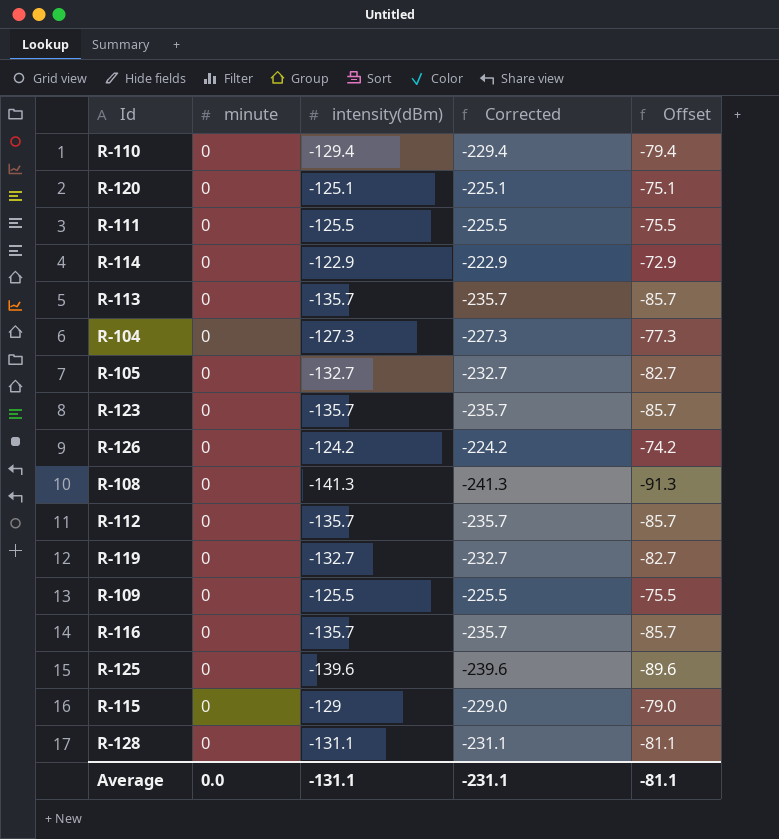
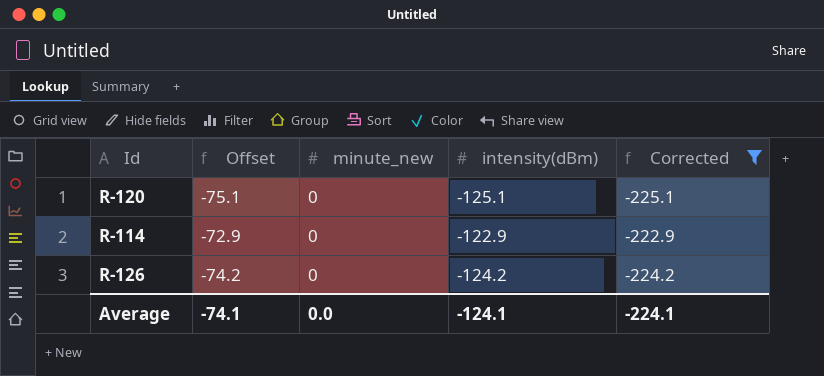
filter: none -> Corrected >= -225.1
column Offset | position: 5 -> 2
column name: minute -> minute_new
Average | Offset: -81.1 -> -74.1
Average | intensity(dBm): -131.1 -> -124.1
Average | Corrected: -231.1 -> -224.1

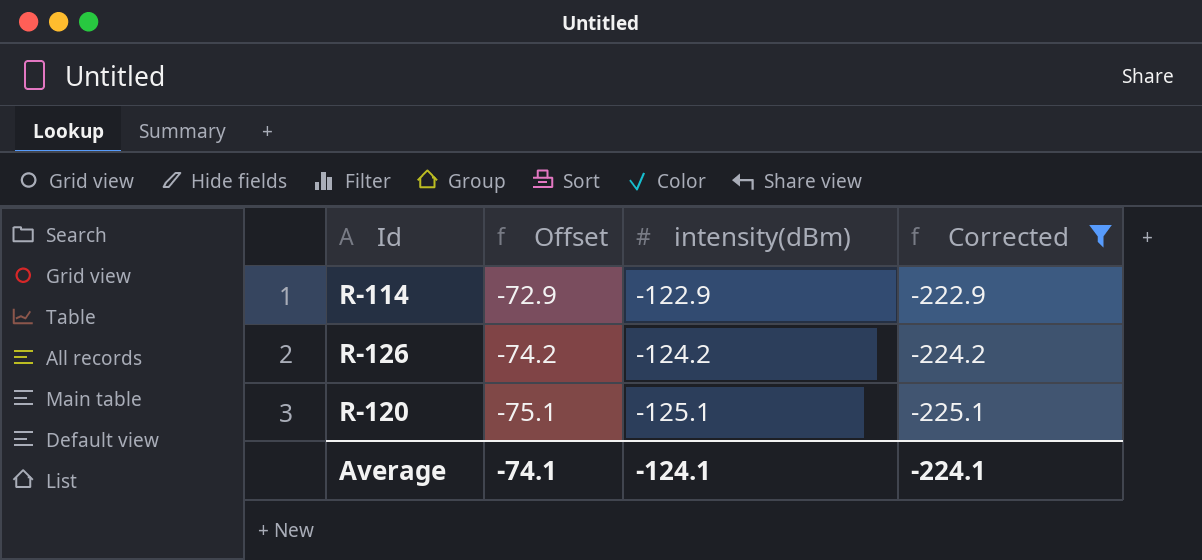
row order: none -> Offset descending
column minute_new | position: 3 -> none

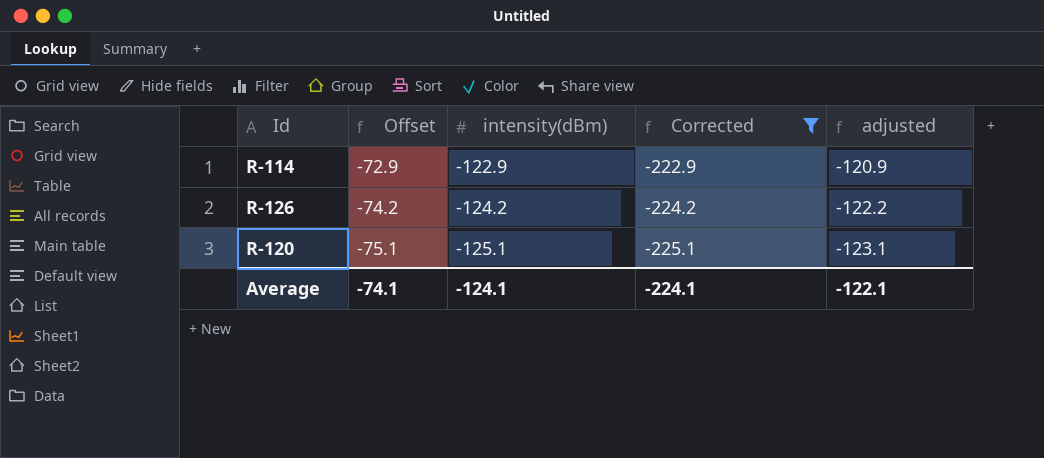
column adjusted | formula: none -> [intensity(dBm)] + 2

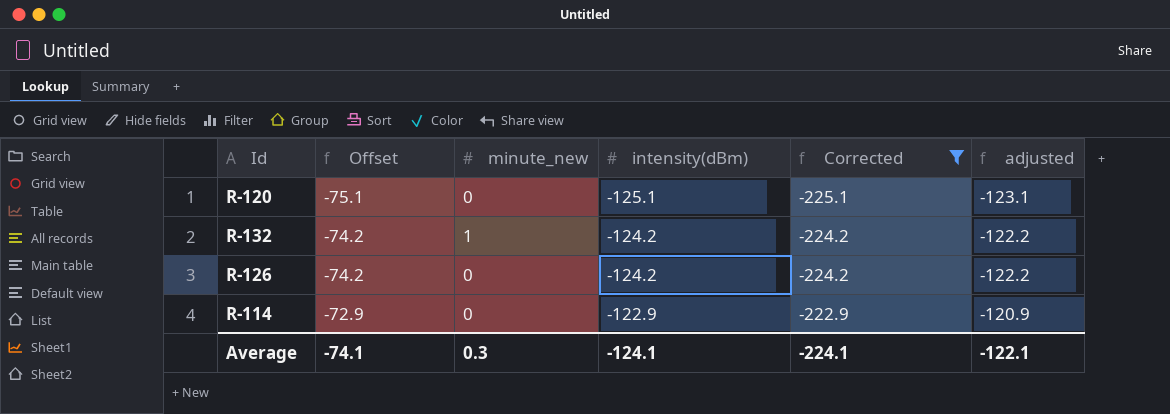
row order: Offset descending -> Offset ascending
column minute_new | position: none -> 3
row R-132: none -> -74.2 | 1 | -124.2 | -224.2 | -122.2

